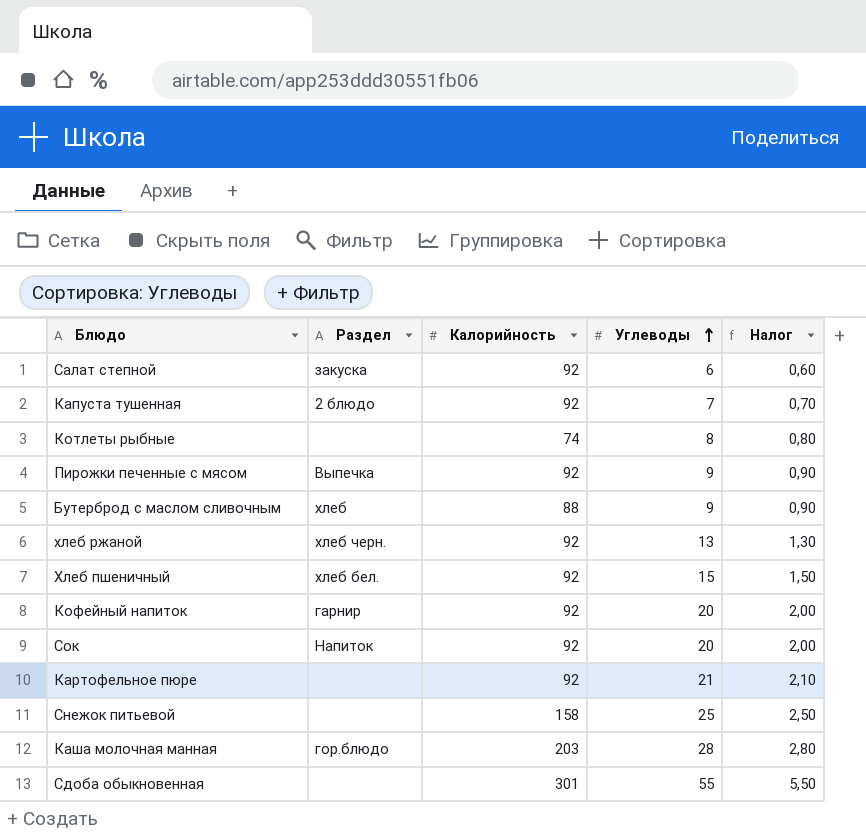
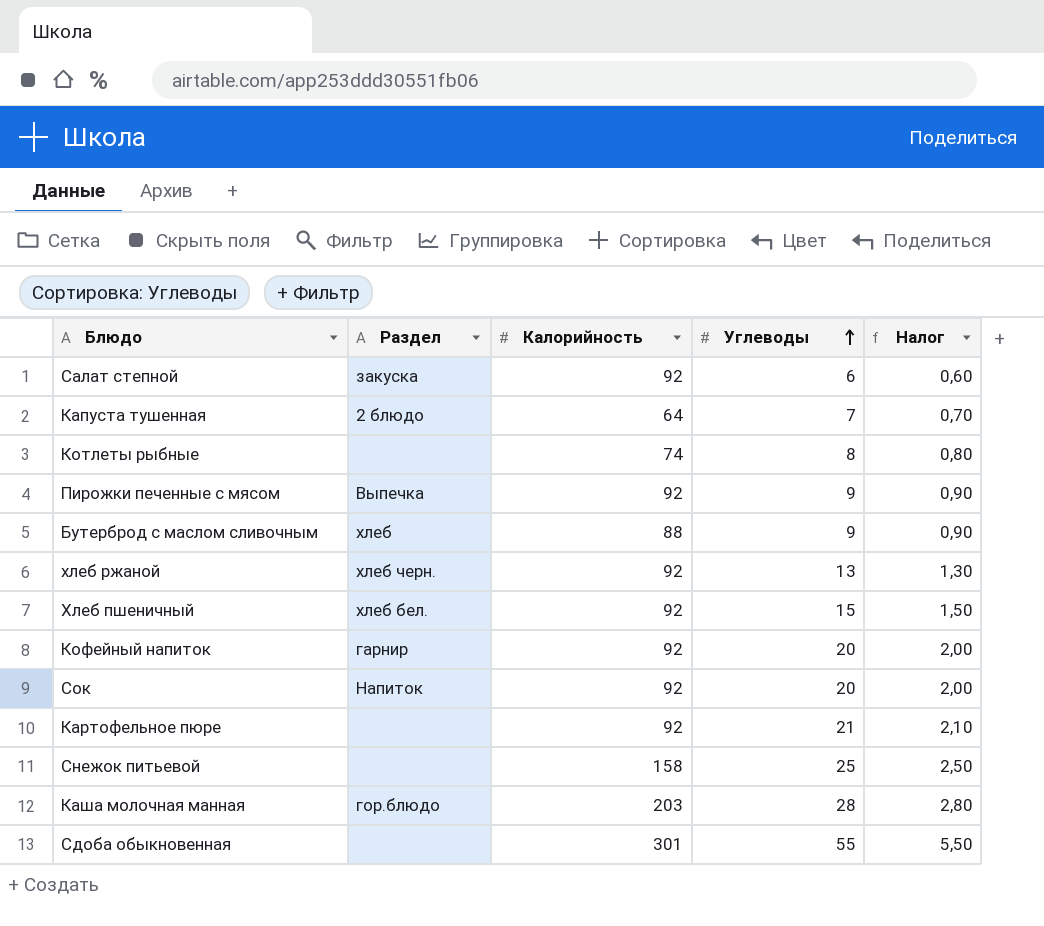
Капуста тушенная | Калорийность: 92 -> 64

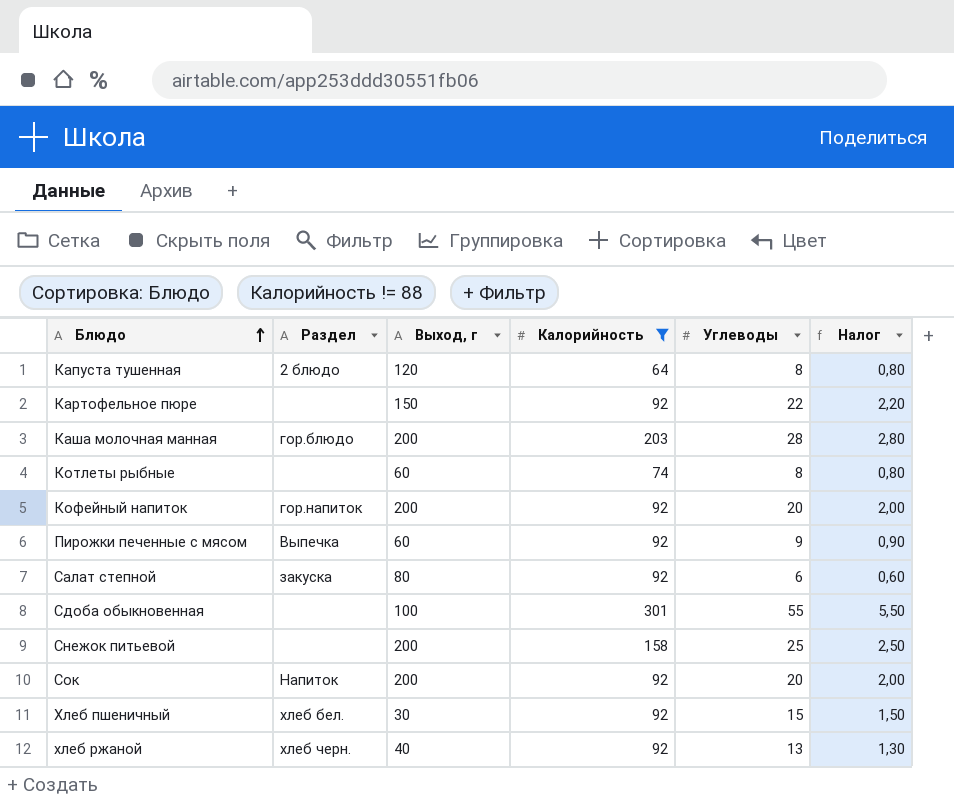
filter: none -> Калорийность != 88
row order: Углеводы ascending -> Блюдо ascending
column Выход, г | position: none -> 3
Капуста тушенная | Углеводы: 7 -> 8
Капуста тушенная | Налог: 0,70 -> 0,80
Картофельное пюре | Углеводы: 21 -> 22
Картофельное пюре | Налог: 2,10 -> 2,20
Кофейный напиток | Раздел: гарнир -> гор.напиток

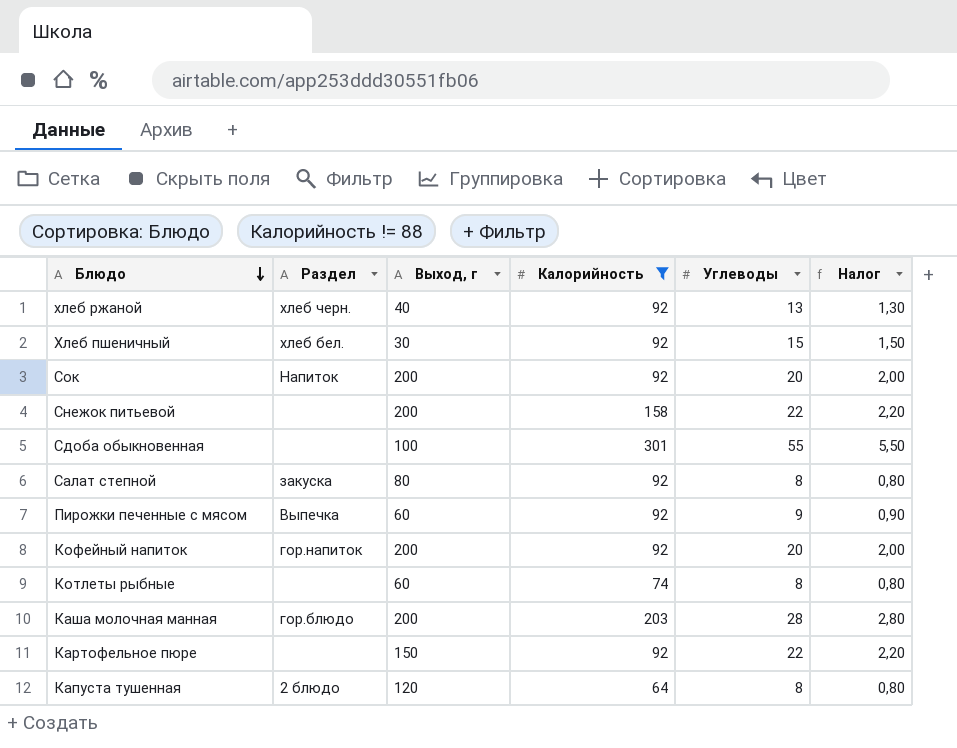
row order: Блюдо ascending -> Блюдо descending
Снежок питьевой | Углеводы: 25 -> 22
Снежок питьевой | Налог: 2,50 -> 2,20
Салат степной | Углеводы: 6 -> 8
Салат степной | Налог: 0,60 -> 0,80

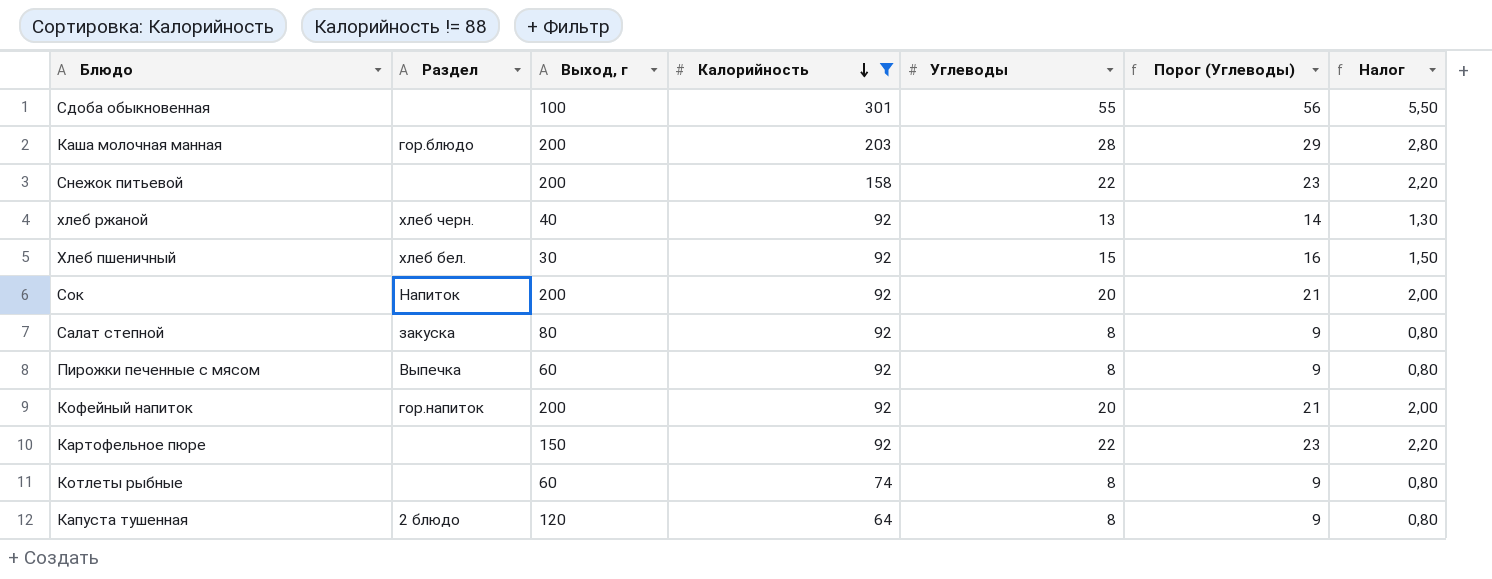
row order: Блюдо descending -> Калорийность descending
column Порог (Углеводы) | formula: none -> [Углеводы] + 1
Пирожки печенные с мясом | Углеводы: 9 -> 8
Пирожки печенные с мясом | Налог: 0,90 -> 0,80

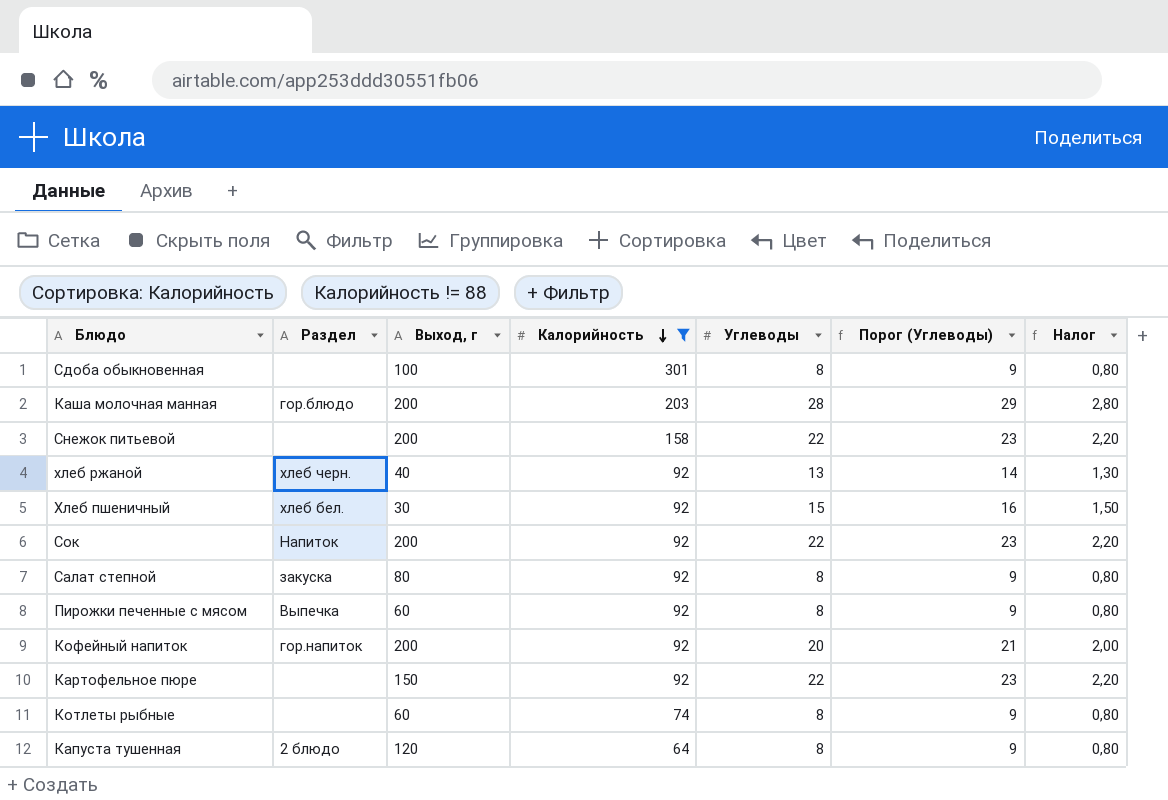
Сдоба обыкновенная | Углеводы: 55 -> 8
Сдоба обыкновенная | Порог (Углеводы): 56 -> 9
Сдоба обыкновенная | Налог: 5,50 -> 0,80
Сок | Углеводы: 20 -> 22
Сок | Порог (Углеводы): 21 -> 23
Сок | Налог: 2,00 -> 2,20

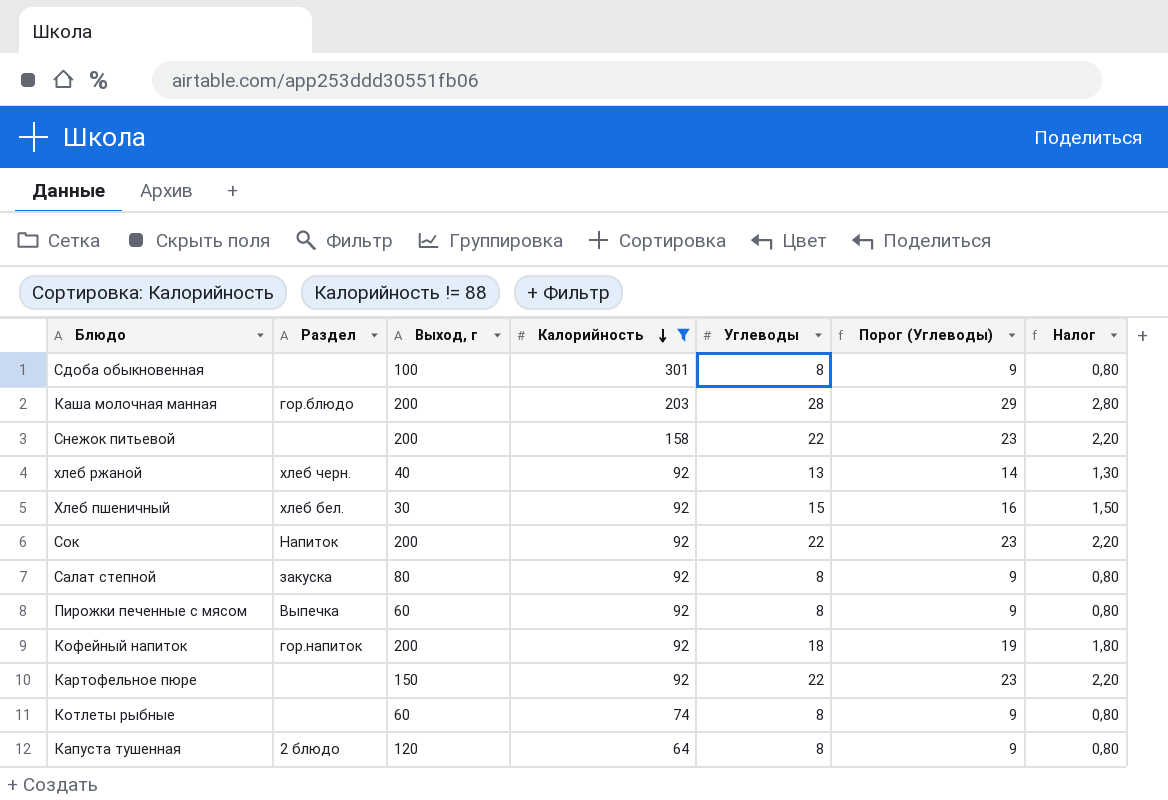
Кофейный напиток | Углеводы: 20 -> 18
Кофейный напиток | Порог (Углеводы): 21 -> 19
Кофейный напиток | Налог: 2,00 -> 1,80

